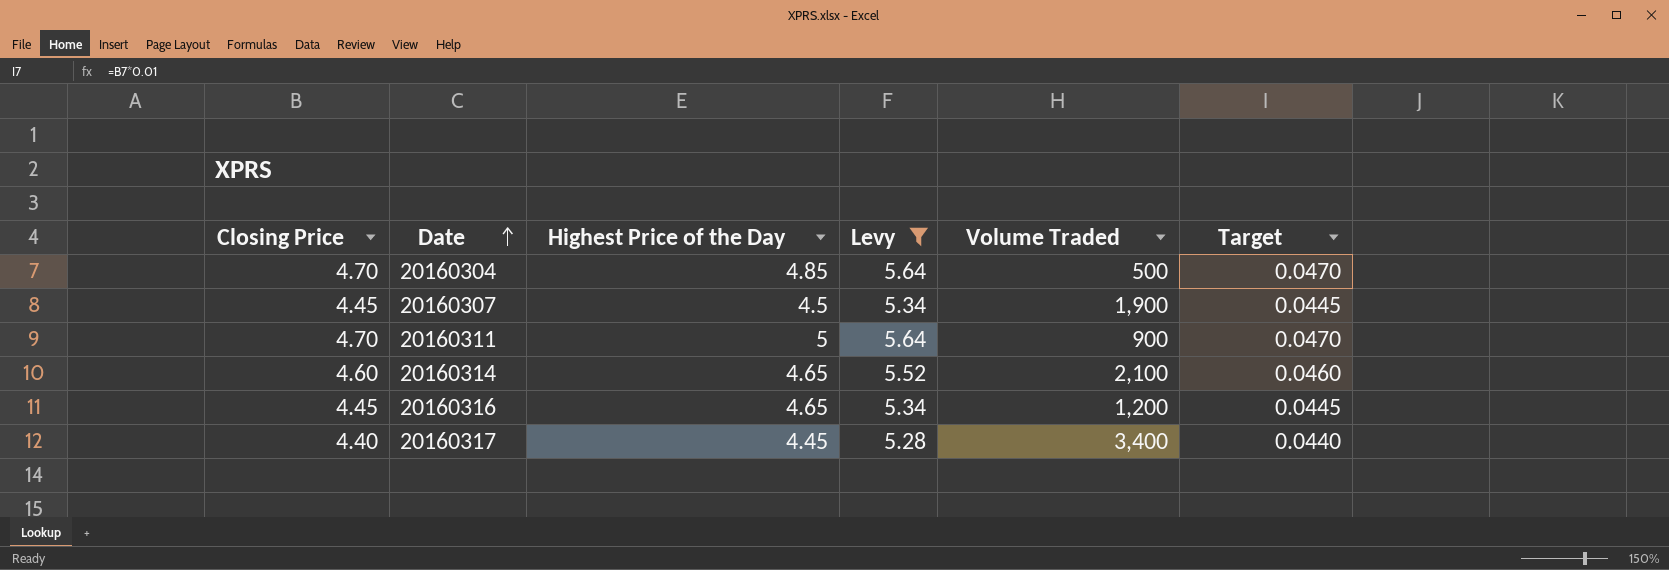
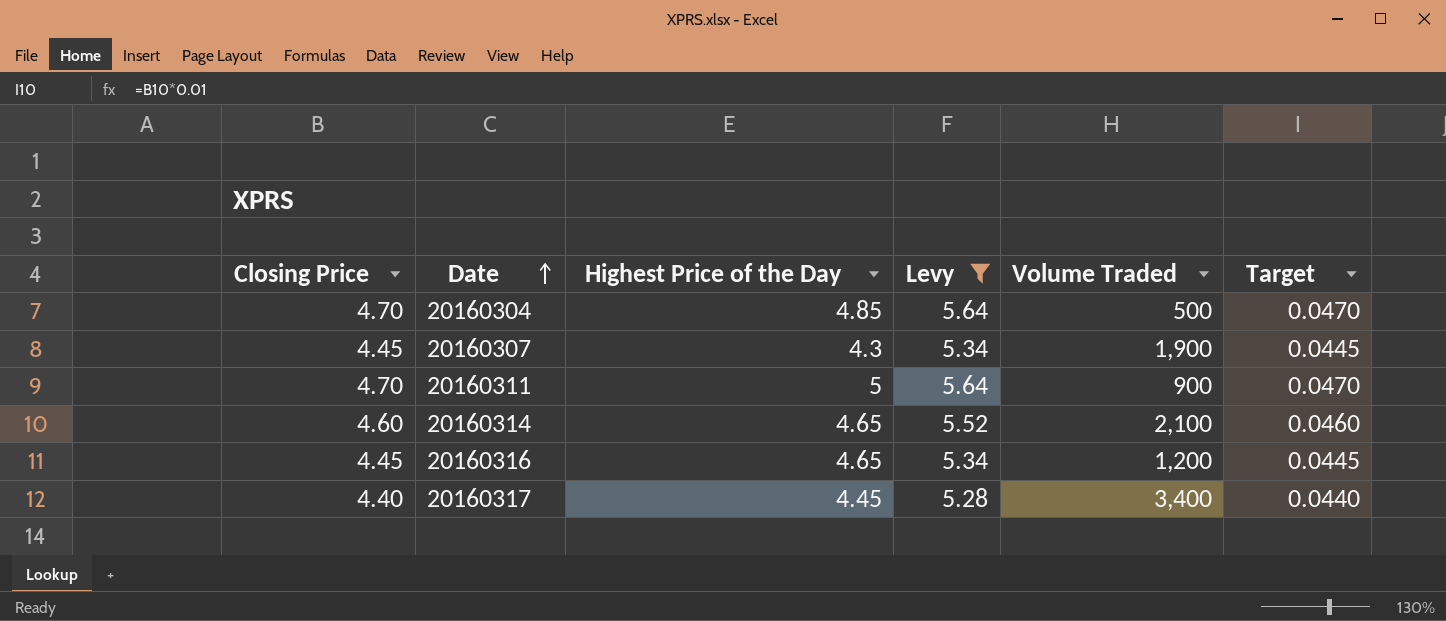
20160307 | Highest Price of the Day: 4.5 -> 4.3

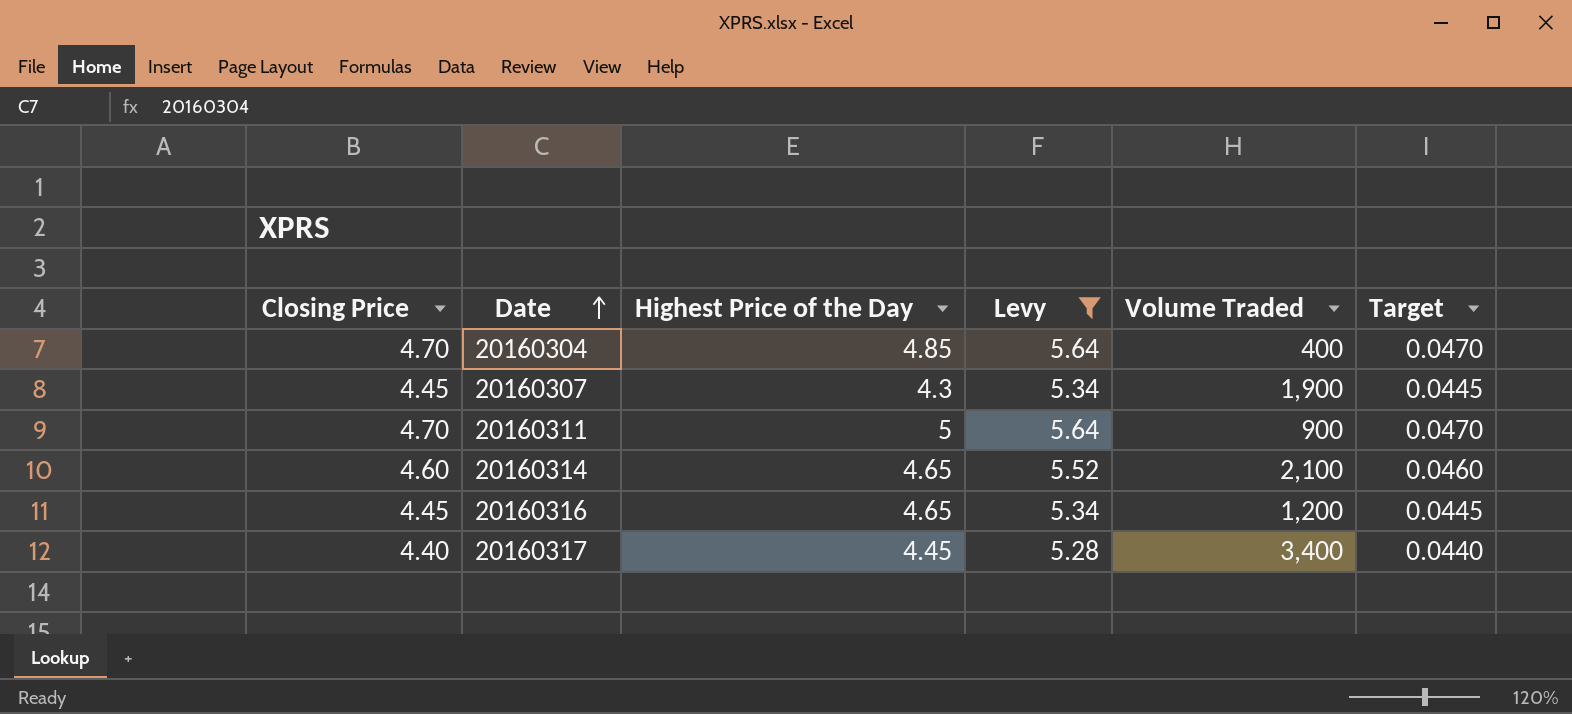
20160304 | Volume Traded: 500 -> 400

